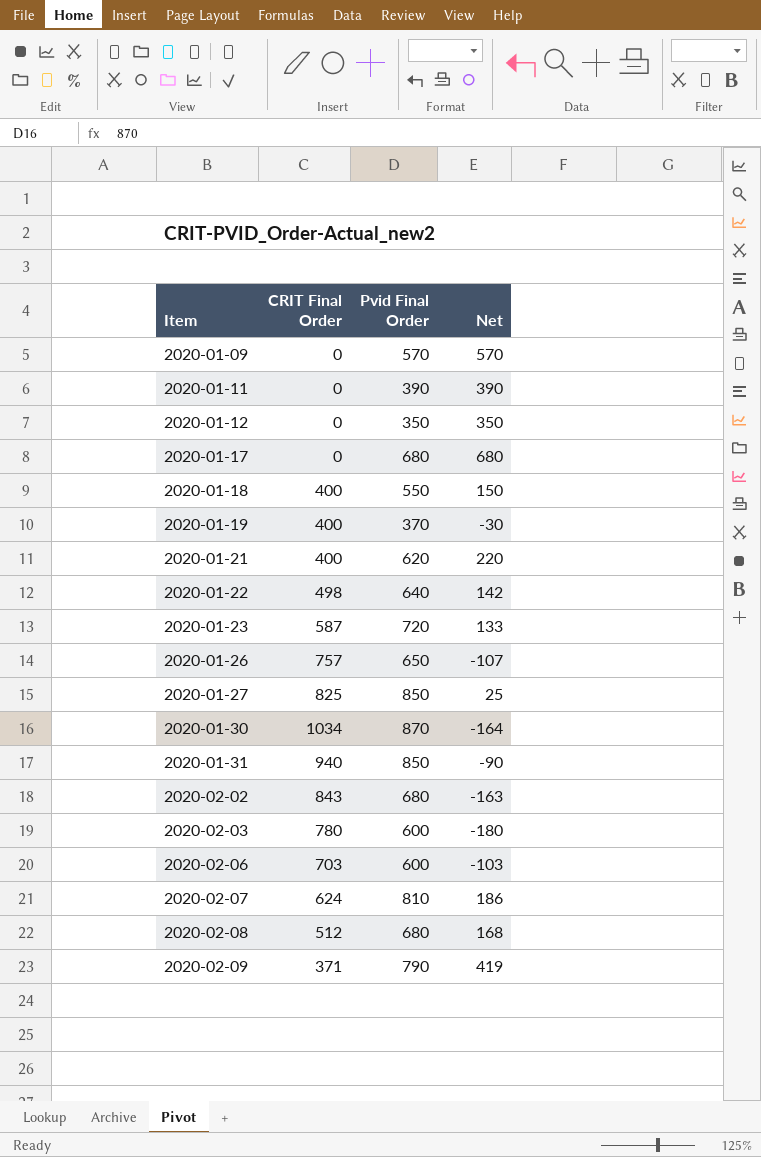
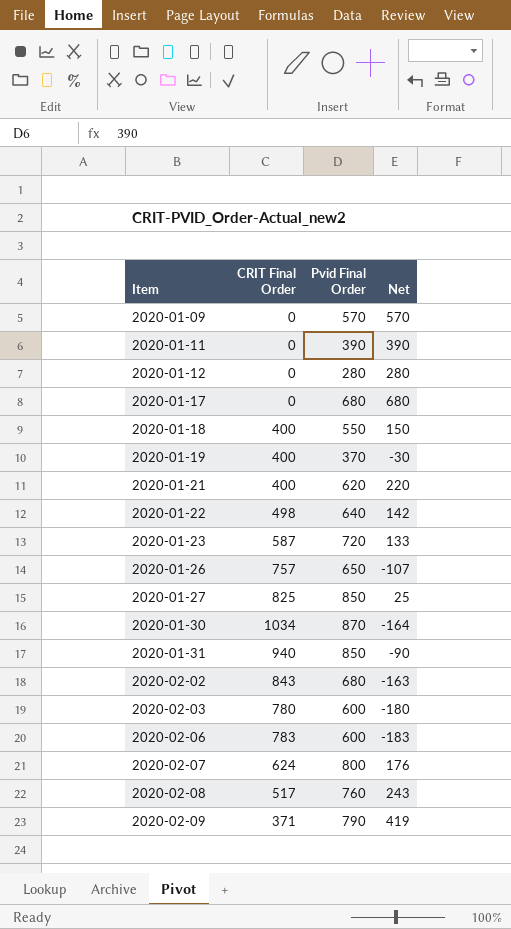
2020-01-12 | Pvid Final Order: 350 -> 280
2020-01-12 | Net: 350 -> 280
2020-02-06 | CRIT Final Order: 703 -> 783
2020-02-06 | Net: -103 -> -183
2020-02-07 | Pvid Final Order: 810 -> 800
2020-02-07 | Net: 186 -> 176
2020-02-08 | CRIT Final Order: 512 -> 517
2020-02-08 | Pvid Final Order: 680 -> 760
2020-02-08 | Net: 168 -> 243

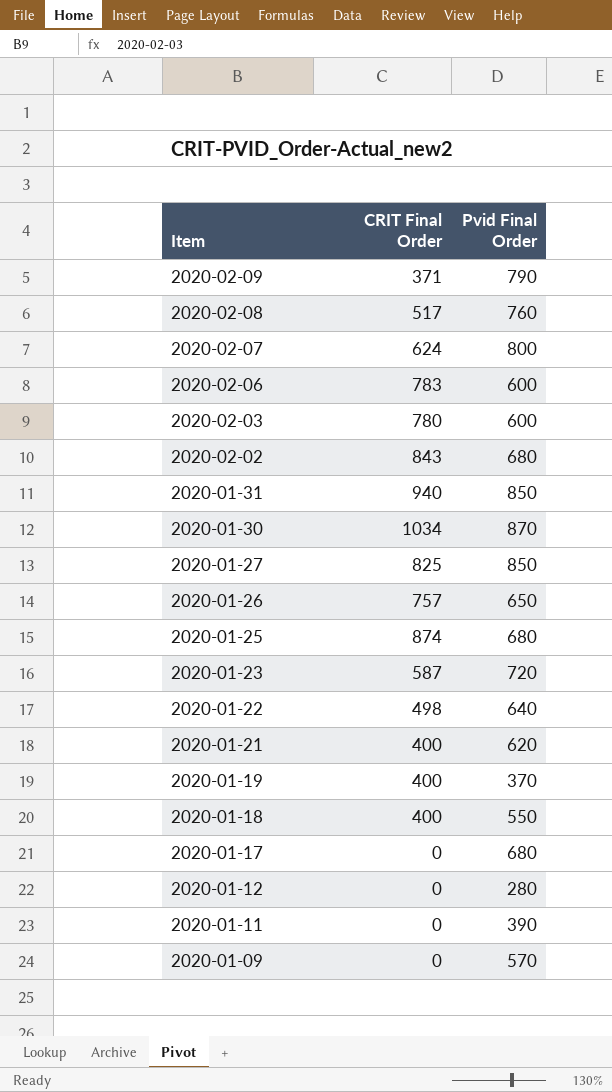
row order: Item ascending -> Item descending
column Net | formula: [Pvid Final Order] - [CRIT Final Order] -> none
row 2020-01-25: none -> 874 | 680

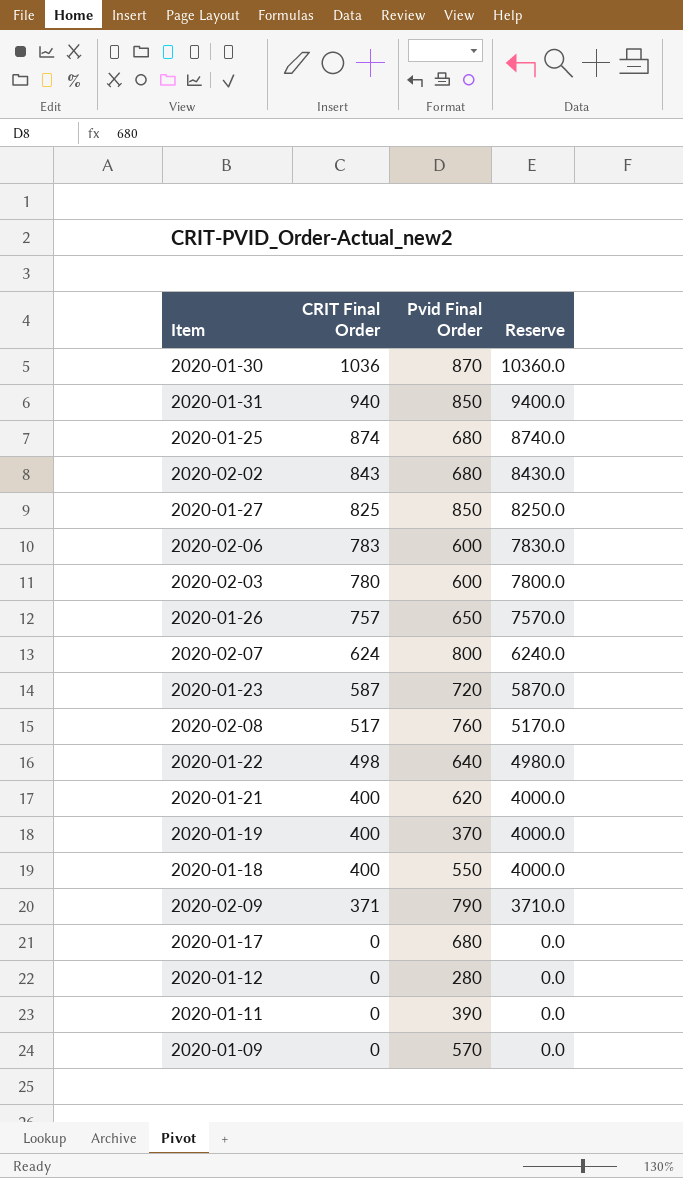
row order: Item descending -> CRIT Final Order descending
column Reserve | formula: none -> [CRIT Final Order] * 10
2020-01-30 | CRIT Final Order: 1034 -> 1036

